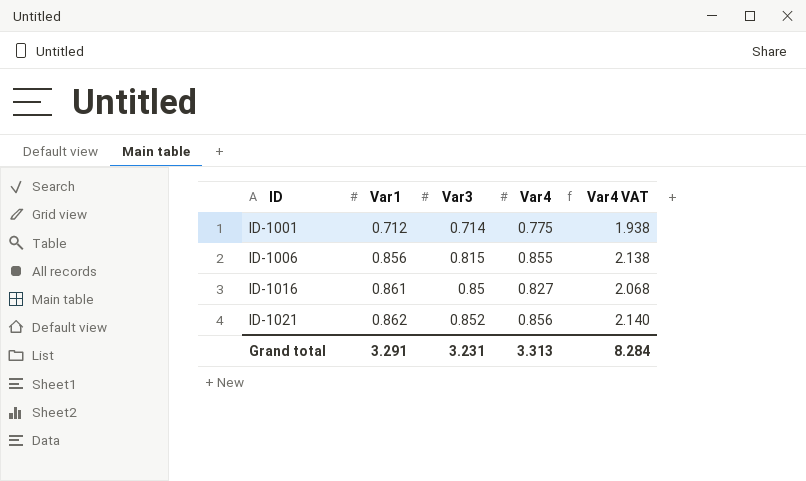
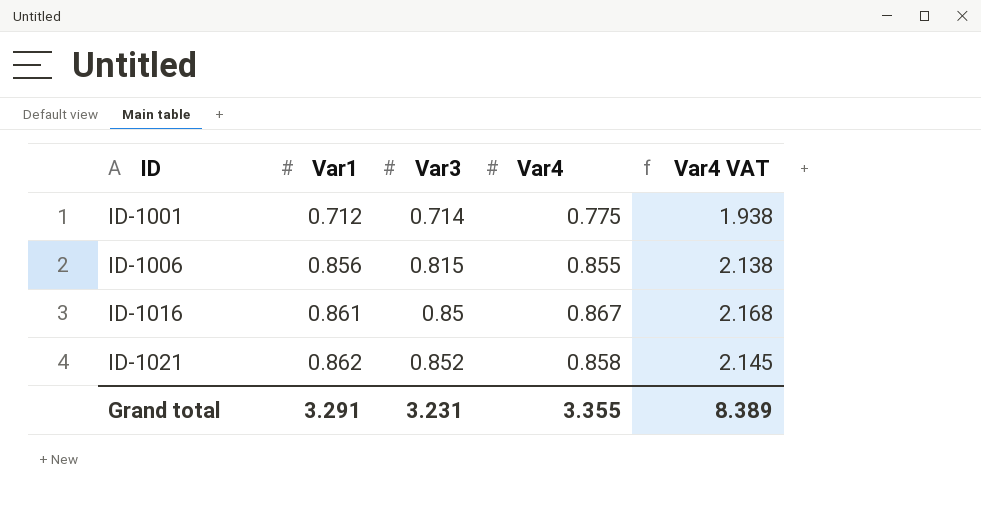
ID-1016 | Var4: 0.827 -> 0.867
ID-1016 | Var4 VAT: 2.068 -> 2.168
ID-1021 | Var4: 0.856 -> 0.858
ID-1021 | Var4 VAT: 2.140 -> 2.145
Grand total | Var4: 3.313 -> 3.355
Grand total | Var4 VAT: 8.284 -> 8.389

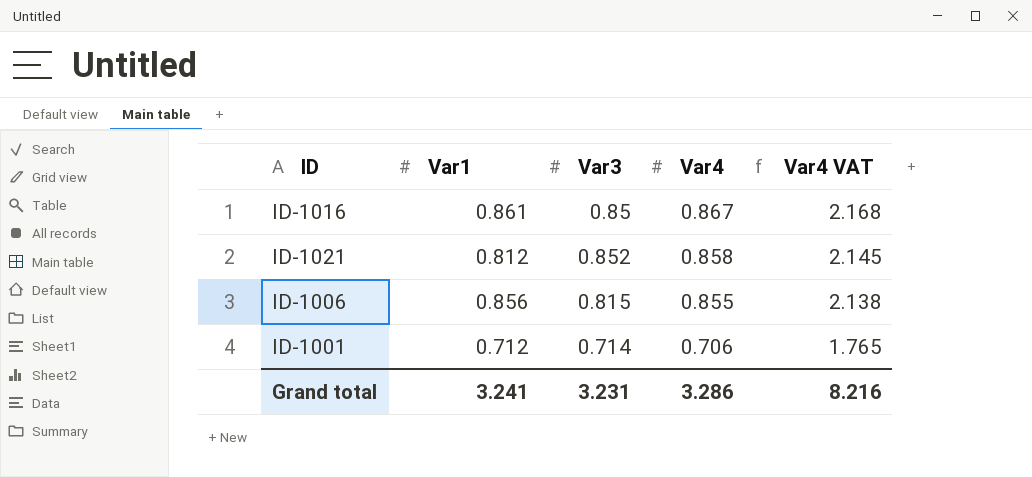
row order: ID ascending -> Var4 descending
ID-1021 | Var1: 0.862 -> 0.812
ID-1001 | Var4: 0.775 -> 0.706
ID-1001 | Var4 VAT: 1.938 -> 1.765
Grand total | Var1: 3.291 -> 3.241
Grand total | Var4: 3.355 -> 3.286
Grand total | Var4 VAT: 8.389 -> 8.216

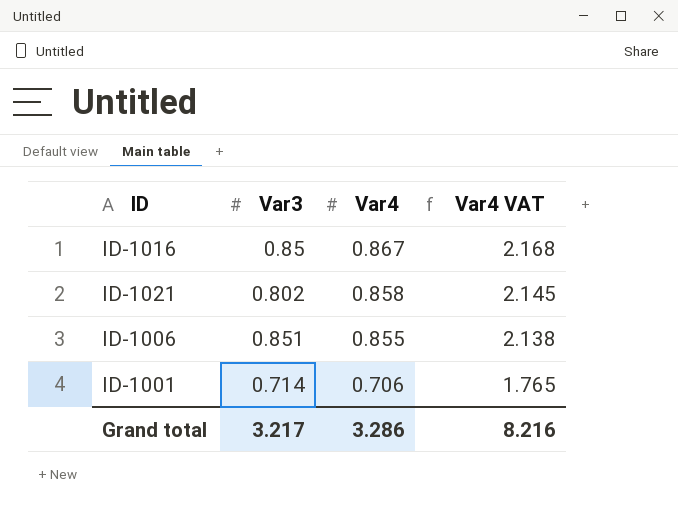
column Var1 | position: 2 -> none
ID-1021 | Var3: 0.852 -> 0.802
ID-1006 | Var3: 0.815 -> 0.851
Grand total | Var3: 3.231 -> 3.217

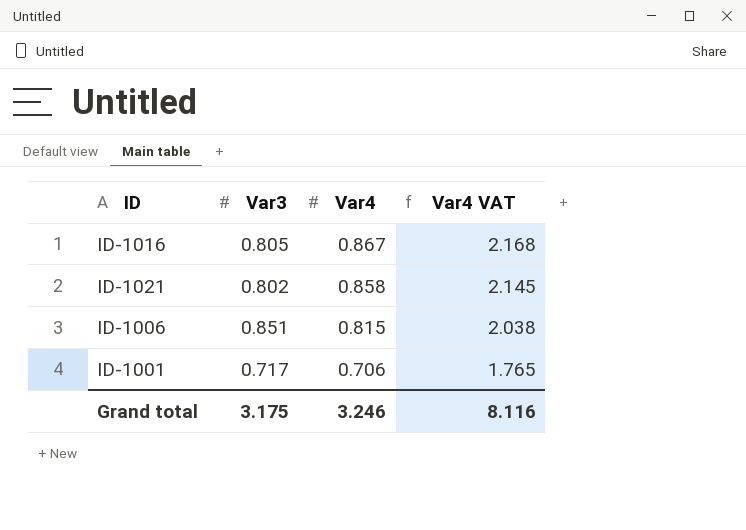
ID-1016 | Var3: 0.85 -> 0.805
ID-1006 | Var4: 0.855 -> 0.815
ID-1006 | Var4 VAT: 2.138 -> 2.038
ID-1001 | Var3: 0.714 -> 0.717
Grand total | Var3: 3.217 -> 3.175
Grand total | Var4: 3.286 -> 3.246
Grand total | Var4 VAT: 8.216 -> 8.116

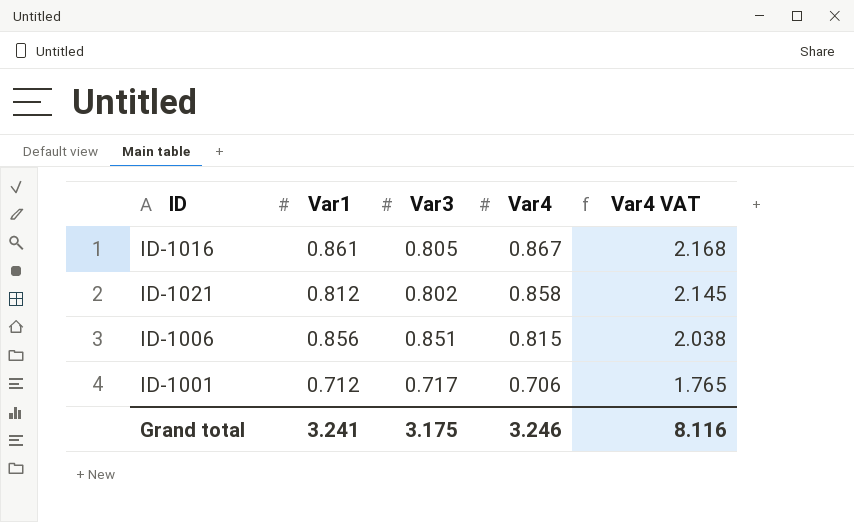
column Var1 | position: none -> 2

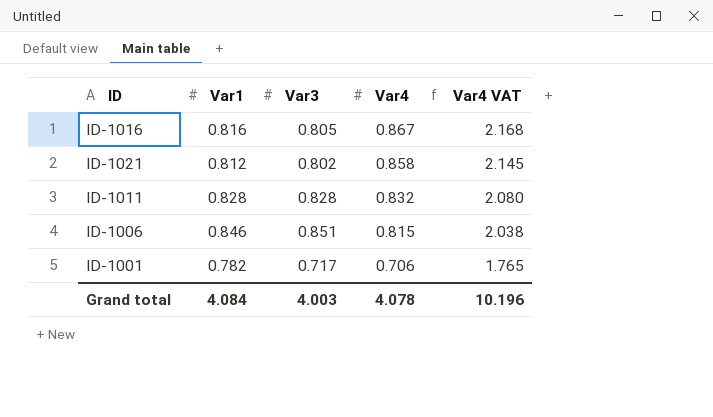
ID-1016 | Var1: 0.861 -> 0.816
row ID-1011: none -> 0.828 | 0.828 | 0.832 | 2.080
ID-1006 | Var1: 0.856 -> 0.846
ID-1001 | Var1: 0.712 -> 0.782
Grand total | Var1: 3.241 -> 4.084
Grand total | Var3: 3.175 -> 4.003
Grand total | Var4: 3.246 -> 4.078
Grand total | Var4 VAT: 8.116 -> 10.196

